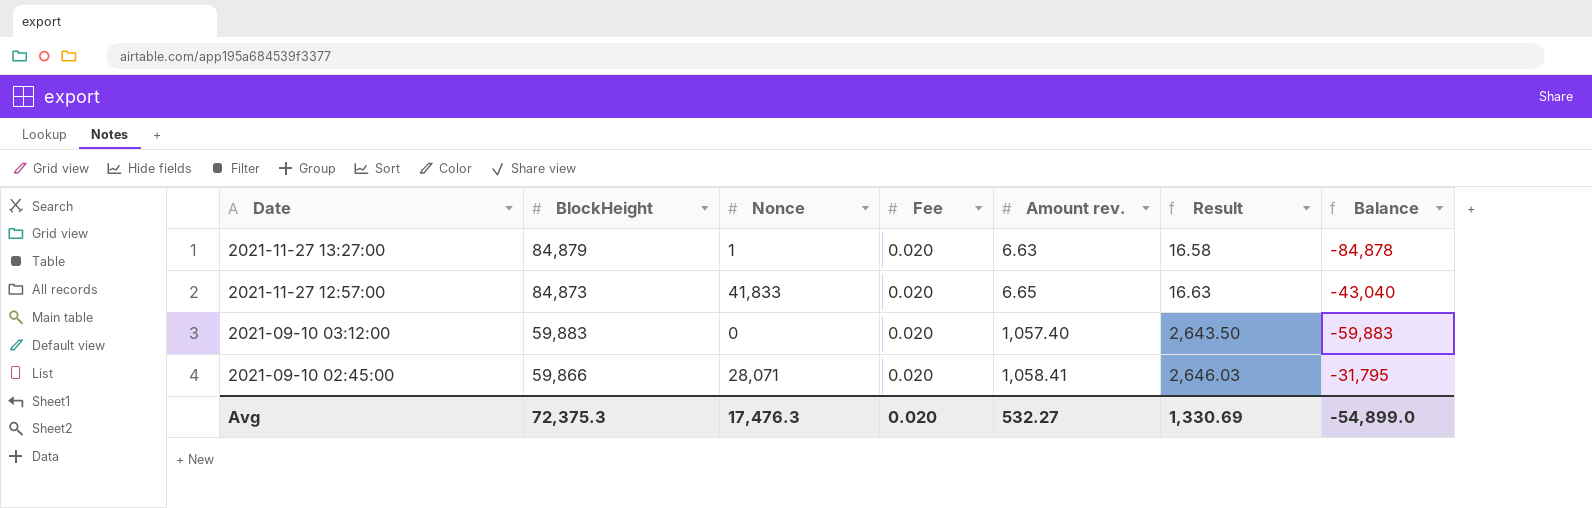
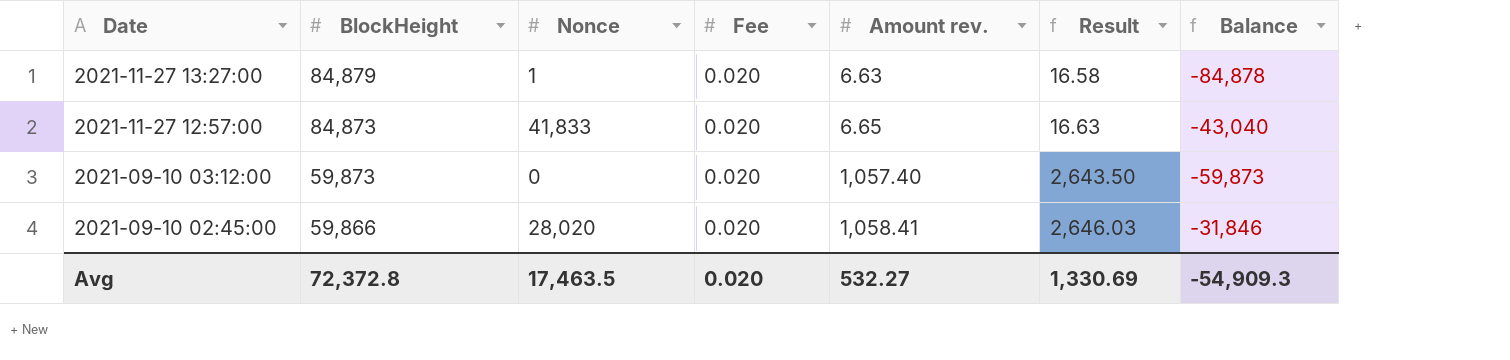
2021-09-10 03:12:00 | BlockHeight: 59,883 -> 59,873
2021-09-10 03:12:00 | Balance: -59,883 -> -59,873
2021-09-10 02:45:00 | Nonce: 28,071 -> 28,020
2021-09-10 02:45:00 | Balance: -31,795 -> -31,846
Avg | BlockHeight: 72,375.3 -> 72,372.8
Avg | Nonce: 17,476.3 -> 17,463.5
Avg | Balance: -54,899.0 -> -54,909.3

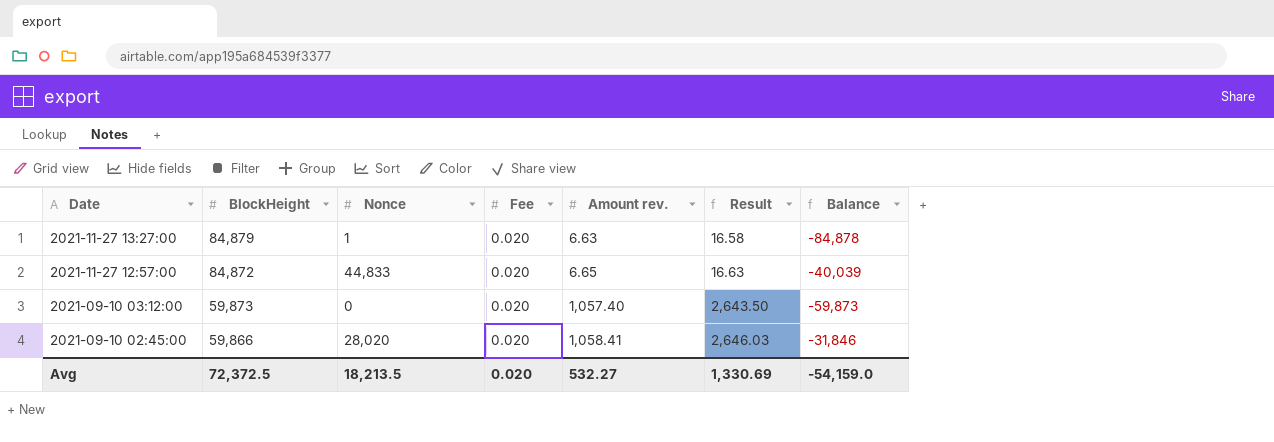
2021-11-27 12:57:00 | BlockHeight: 84,873 -> 84,872
2021-11-27 12:57:00 | Nonce: 41,833 -> 44,833
2021-11-27 12:57:00 | Balance: -43,040 -> -40,039
Avg | BlockHeight: 72,372.8 -> 72,372.5
Avg | Nonce: 17,463.5 -> 18,213.5
Avg | Balance: -54,909.3 -> -54,159.0

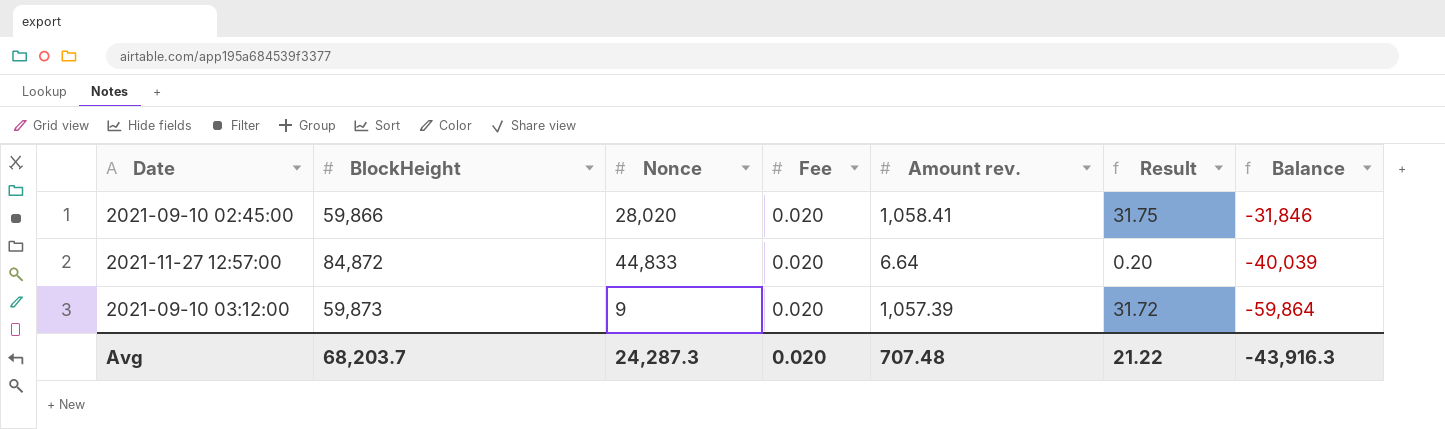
row order: Date descending -> Balance descending
column Result | formula: [Amount rev.] * 2.5 -> [Amount rev.] * 0.03
row 2021-11-27 13:27:00: 84,879 | 1 | 0.020 | 6.63 | 16.58 | -84,878 -> none
2021-11-27 12:57:00 | Amount rev.: 6.65 -> 6.64
2021-09-10 03:12:00 | Nonce: 0 -> 9
2021-09-10 03:12:00 | Amount rev.: 1,057.40 -> 1,057.39
2021-09-10 03:12:00 | Balance: -59,873 -> -59,864
Avg | BlockHeight: 72,372.5 -> 68,203.7
Avg | Nonce: 18,213.5 -> 24,287.3
Avg | Amount rev.: 532.27 -> 707.48
Avg | Result: 1,330.69 -> 21.22
Avg | Balance: -54,159.0 -> -43,916.3

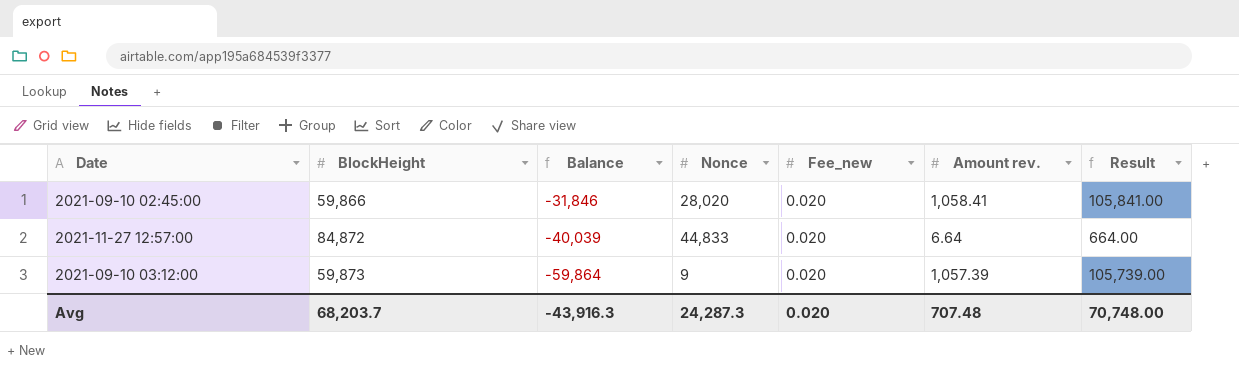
column Balance | position: 7 -> 3
column name: Fee -> Fee_new
column Result | formula: [Amount rev.] * 0.03 -> [Amount rev.] * 100
Avg | Result: 21.22 -> 70,748.00

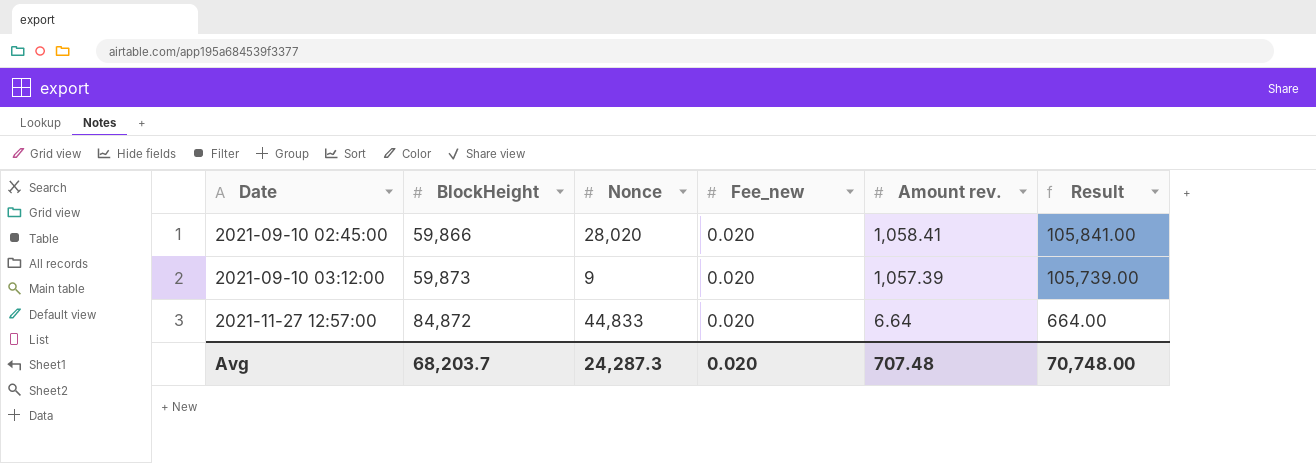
row order: Balance descending -> Date ascending
column Balance | formula: [Nonce] - [BlockHeight] -> none

